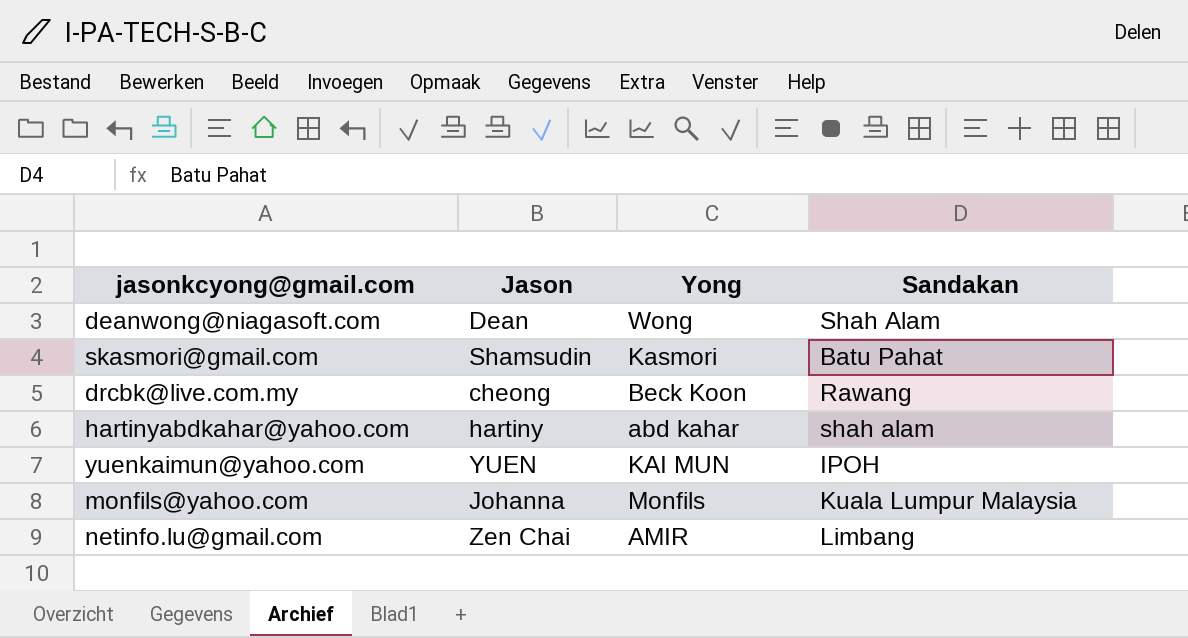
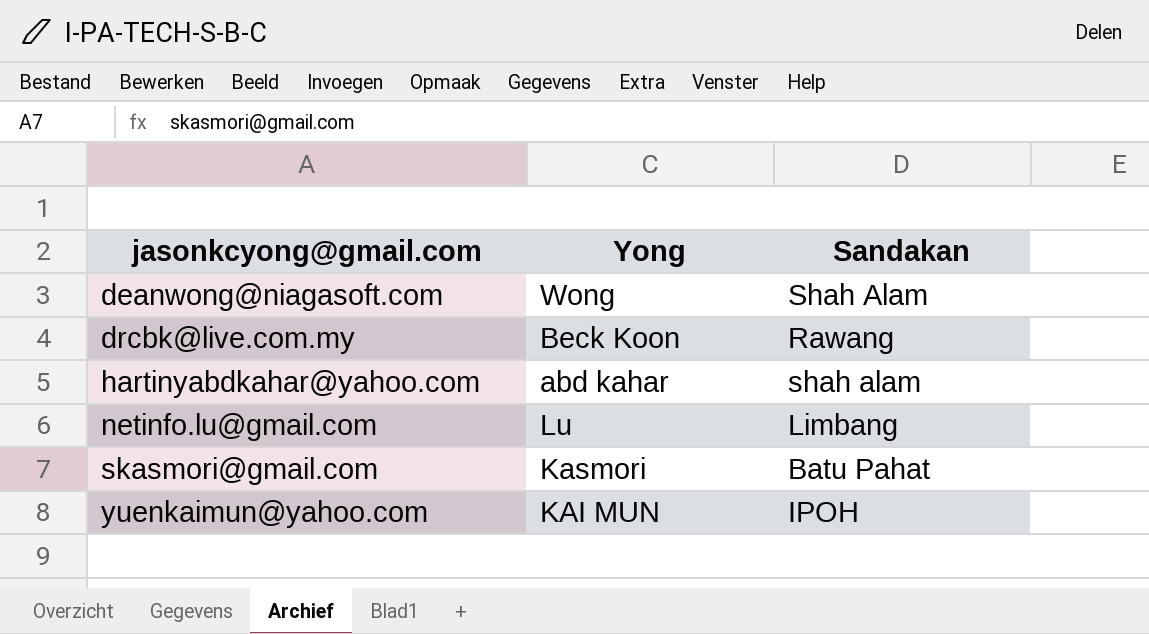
row order: none -> jasonkcyong@gmail.com ascending
column Jason | position: 2 -> none
row monfils@yahoo.com: Johanna | Monfils | Kuala Lumpur Malaysia -> none
netinfo.lu@gmail.com | Yong: AMIR -> Lu

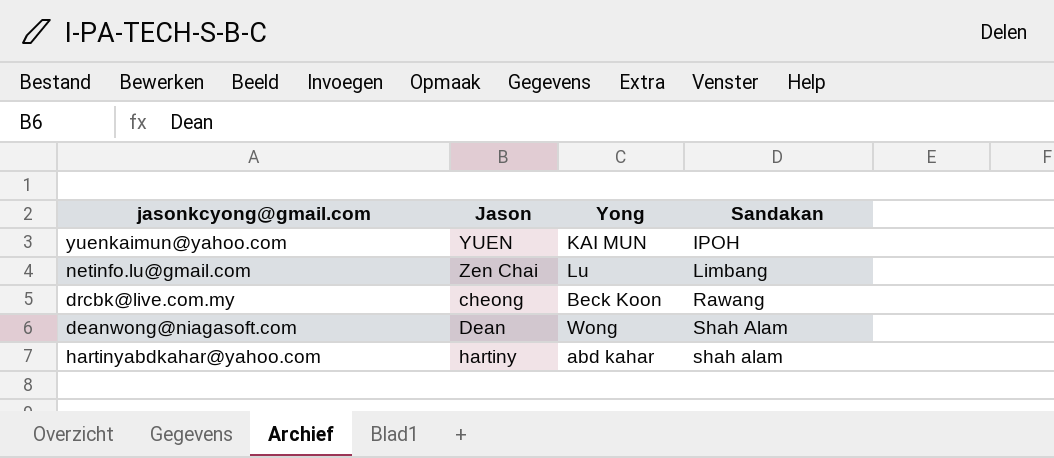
row order: jasonkcyong@gmail.com ascending -> Sandakan ascending
column Jason | position: none -> 2
row skasmori@gmail.com: Kasmori | Batu Pahat -> none

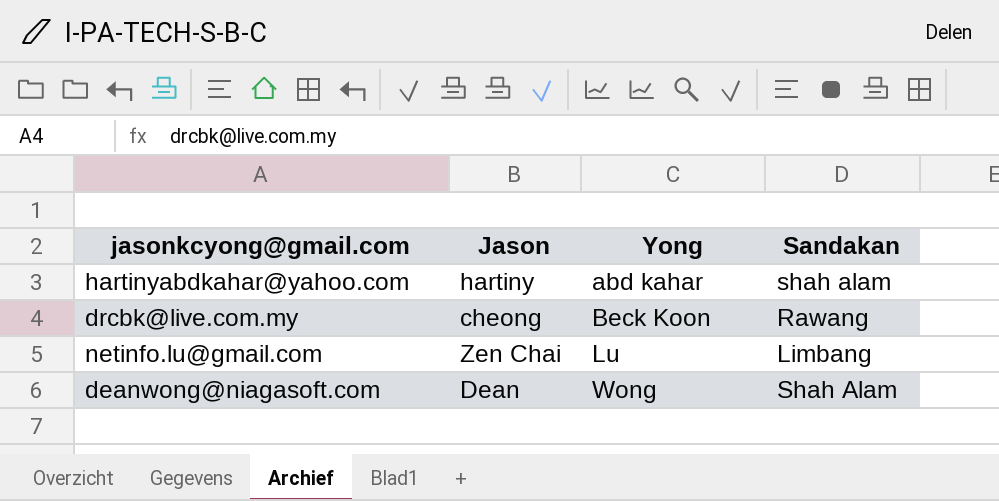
row order: Sandakan ascending -> Yong ascending
row yuenkaimun@yahoo.com: YUEN | KAI MUN | IPOH -> none

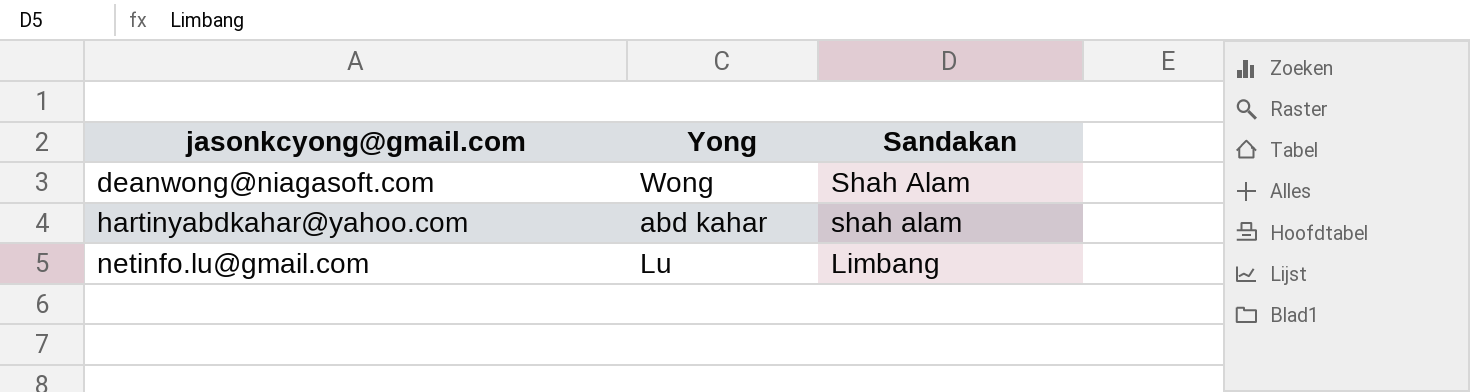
row order: Yong ascending -> jasonkcyong@gmail.com ascending
column Jason | position: 2 -> none
row drcbk@live.com.my: cheong | Beck Koon | Rawang -> none

